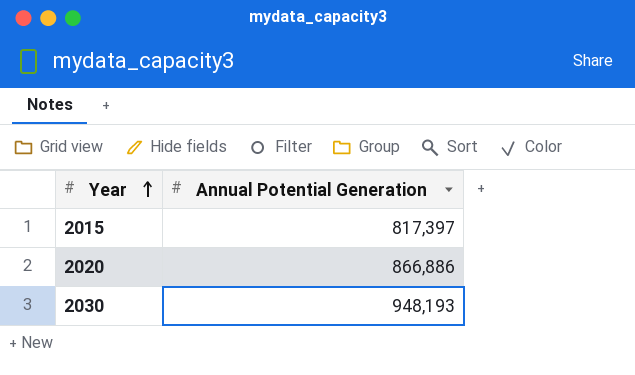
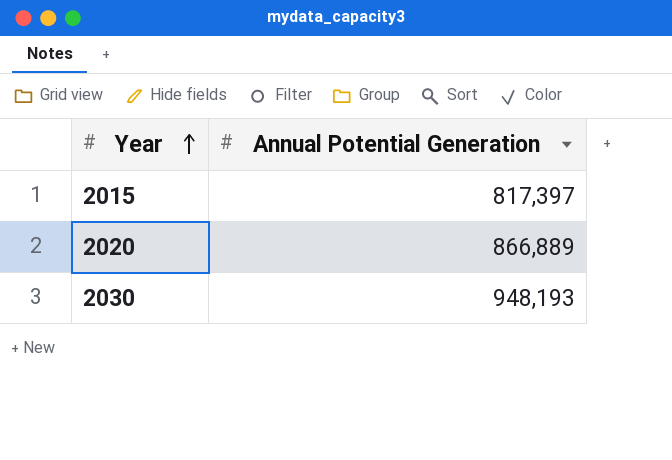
2020 | Annual Potential Generation: 866,886 -> 866,889

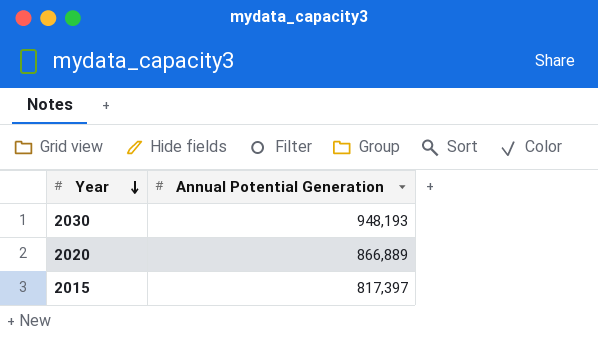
row order: Year ascending -> Year descending

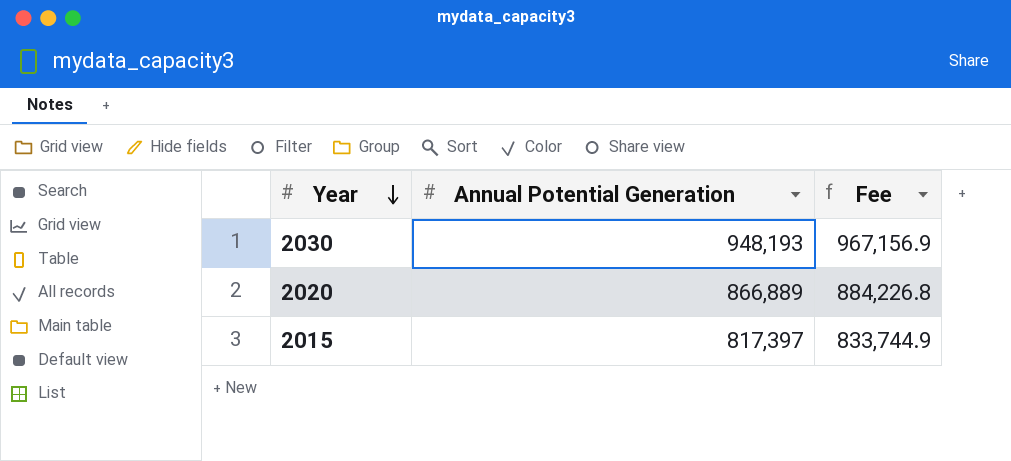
column Fee | formula: none -> [Annual Potential Generation] * 1.02

